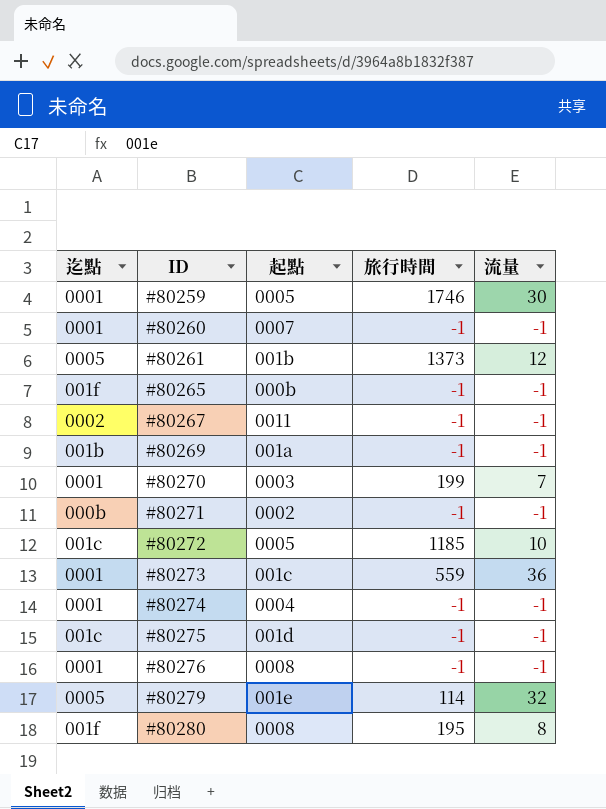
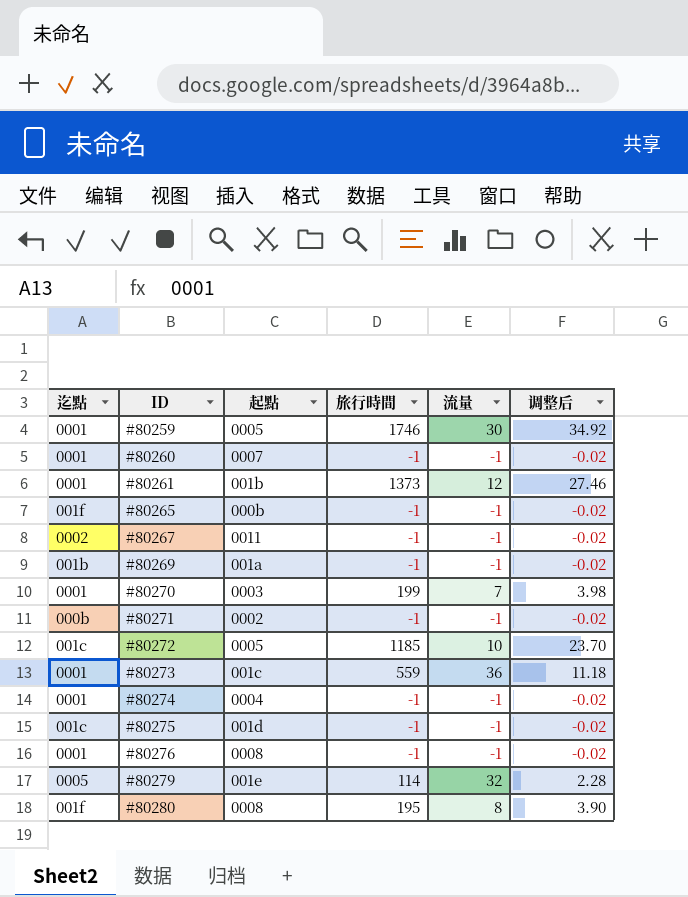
column 调整后 | formula: none -> [旅行時間] * 0.02
#80261 | 迄點: 0005 -> 0001

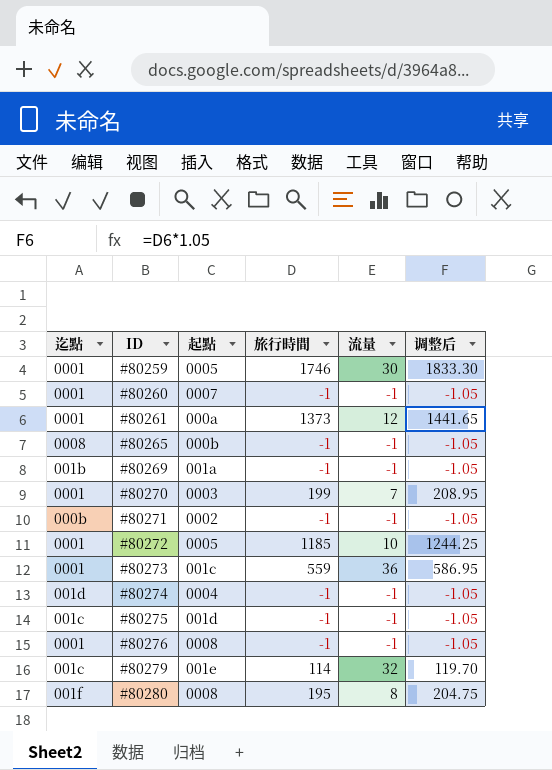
column 调整后 | formula: [旅行時間] * 0.02 -> [旅行時間] * 1.05
row #80267: 0002 | 0011 | -1 | -1 | -0.02 -> none
#80261 | 起點: 001b -> 000a
#80265 | 迄點: 001f -> 0008
#80272 | 迄點: 001c -> 0001
#80274 | 迄點: 0001 -> 001d
#80279 | 迄點: 0005 -> 001c

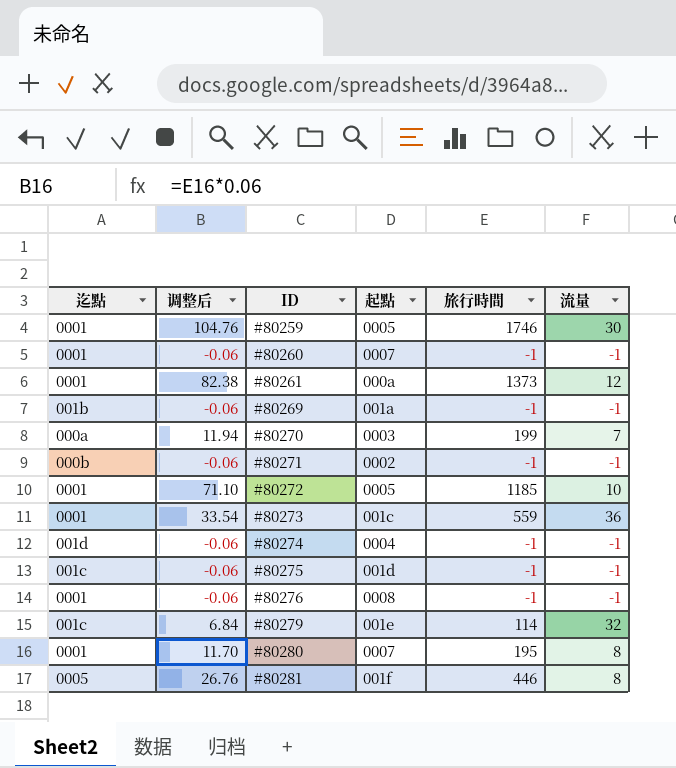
column 调整后 | formula: [旅行時間] * 1.05 -> [旅行時間] * 0.06
column 调整后 | position: 6 -> 2
row #80265: 0008 | 000b | -1 | -1 | -1.05 -> none
#80270 | 迄點: 0001 -> 000a
#80280 | 迄點: 001f -> 0001
#80280 | 起點: 0008 -> 0007
row #80281: none -> 0005 | 26.76 | 001f | 446 | 8

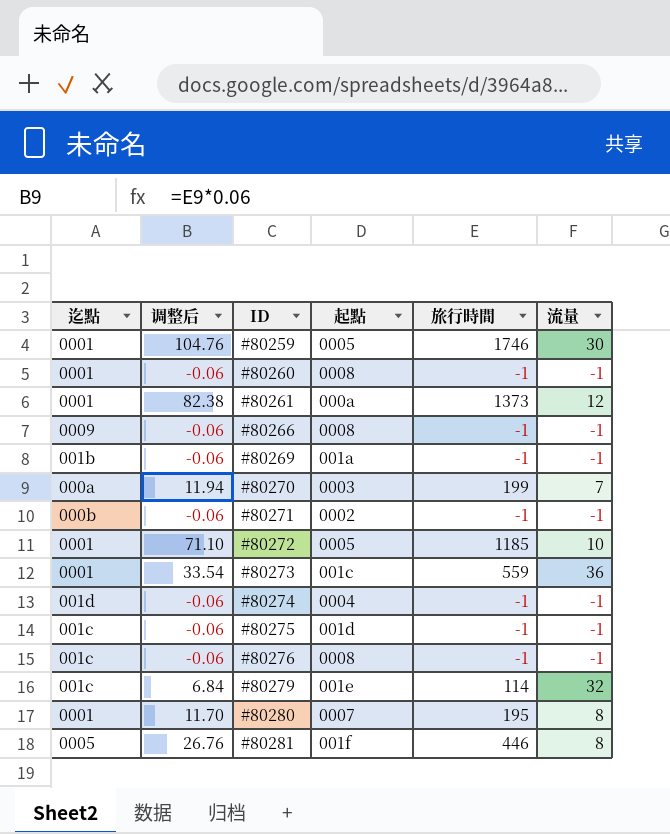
#80260 | 起點: 0007 -> 0008
row #80266: none -> 0009 | -0.06 | 0008 | -1 | -1
#80276 | 迄點: 0001 -> 001c

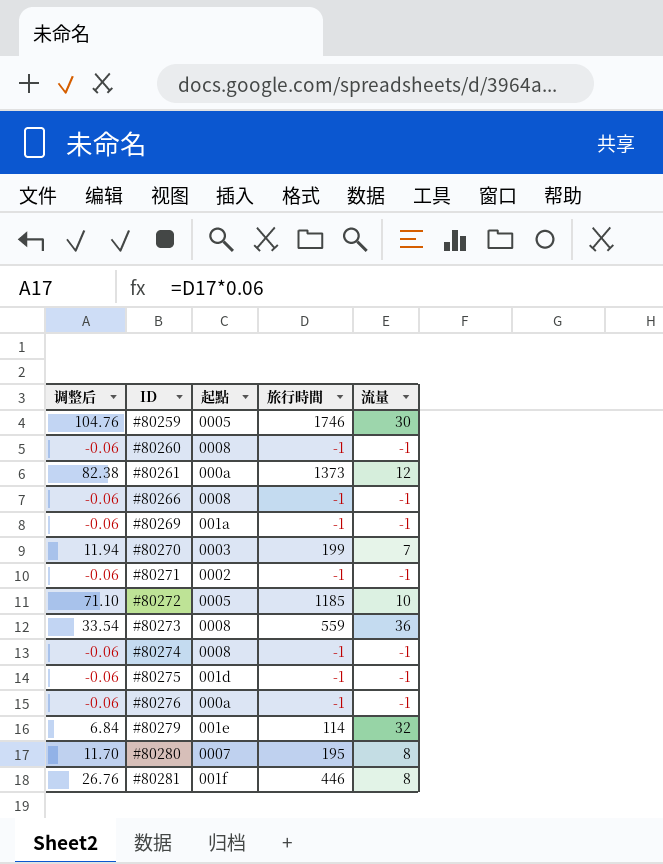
column 迄點 | position: 1 -> none
#80273 | 起點: 001c -> 0008
#80274 | 起點: 0004 -> 0008
#80276 | 起點: 0008 -> 000a

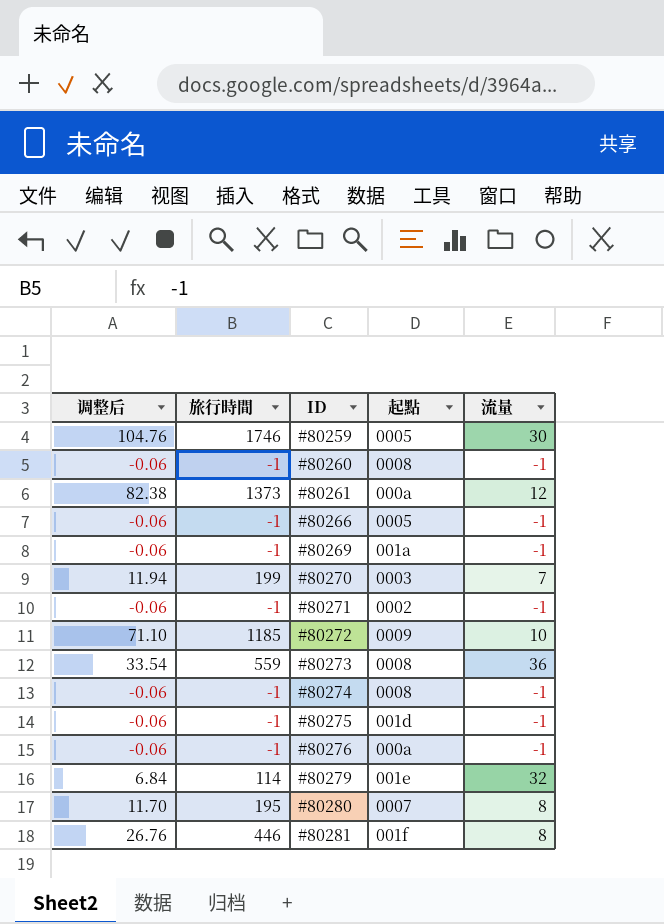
column 旅行時間 | position: 4 -> 2
#80266 | 起點: 0008 -> 0005
#80272 | 起點: 0005 -> 0009

